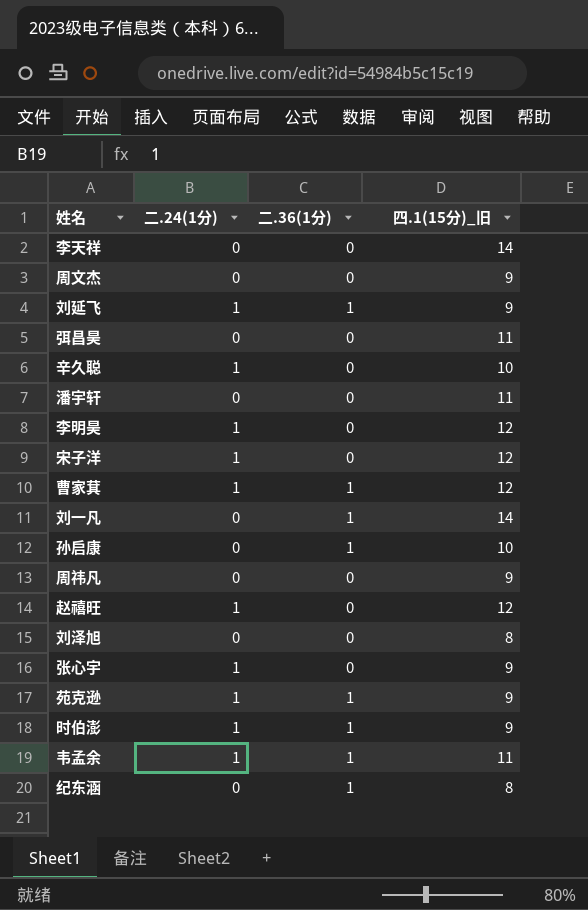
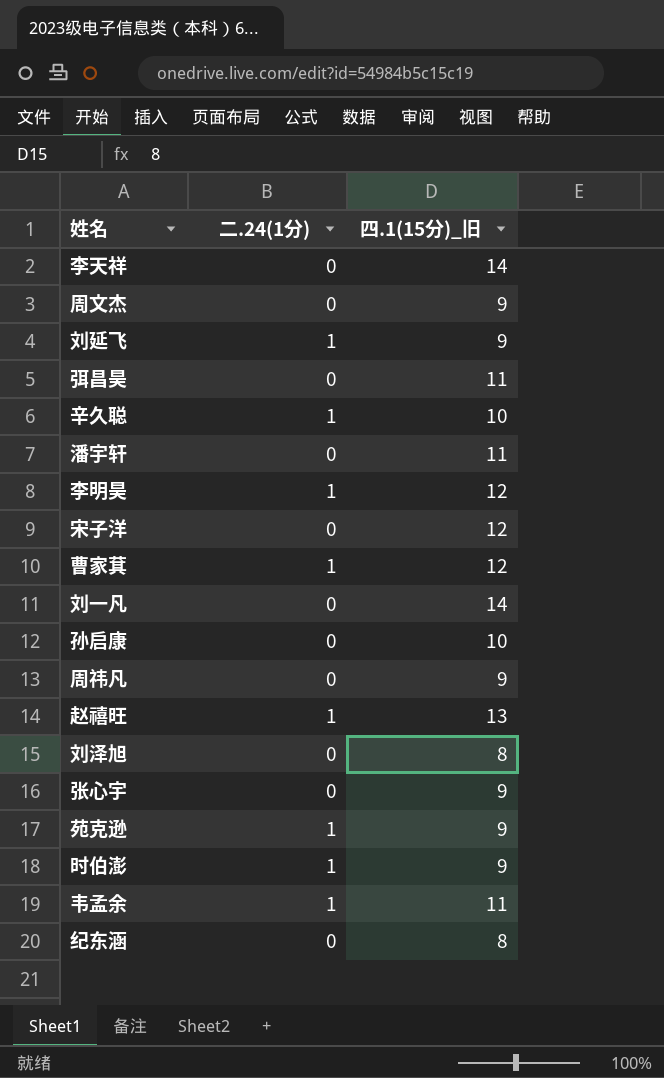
column 二.36(1分) | position: 3 -> none
宋子洋 | 二.24(1分): 1 -> 0
赵禧旺 | 四.1(15分)_旧: 12 -> 13
张心宇 | 二.24(1分): 1 -> 0

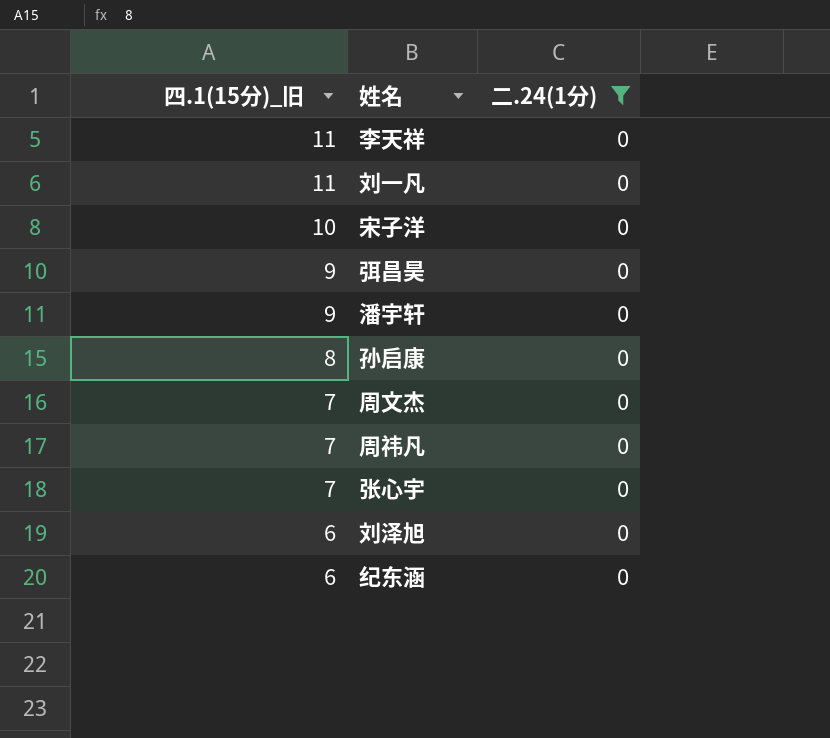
filter: none -> 二.24(1分) = 0
row order: none -> 四.1(15分)_旧 descending
column 四.1(15分)_旧 | position: 3 -> 1
李天祥 | 四.1(15分)_旧: 14 -> 11
刘一凡 | 四.1(15分)_旧: 14 -> 11
宋子洋 | 四.1(15分)_旧: 12 -> 10
弭昌昊 | 四.1(15分)_旧: 11 -> 9
潘宇轩 | 四.1(15分)_旧: 11 -> 9
孙启康 | 四.1(15分)_旧: 10 -> 8
周文杰 | 四.1(15分)_旧: 9 -> 7
周祎凡 | 四.1(15分)_旧: 9 -> 7
张心宇 | 四.1(15分)_旧: 9 -> 7
刘泽旭 | 四.1(15分)_旧: 8 -> 6
纪东涵 | 四.1(15分)_旧: 8 -> 6

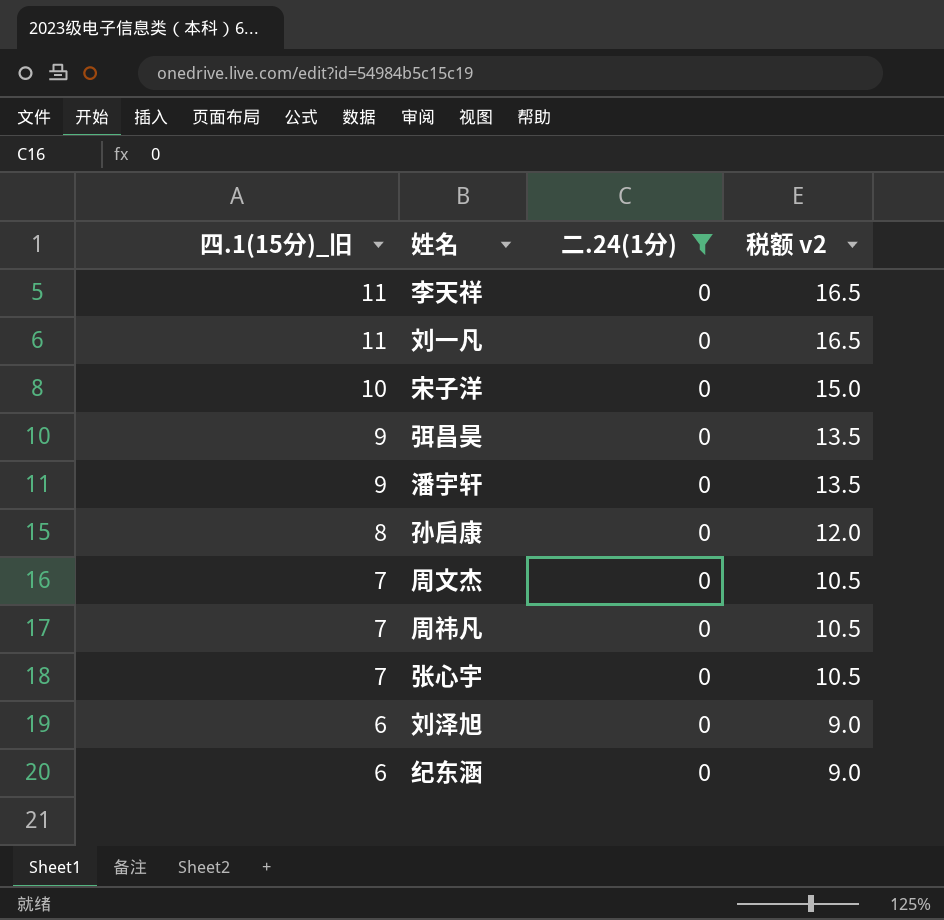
column 税额 v2 | formula: none -> [四.1(15分)_旧] * 1.5

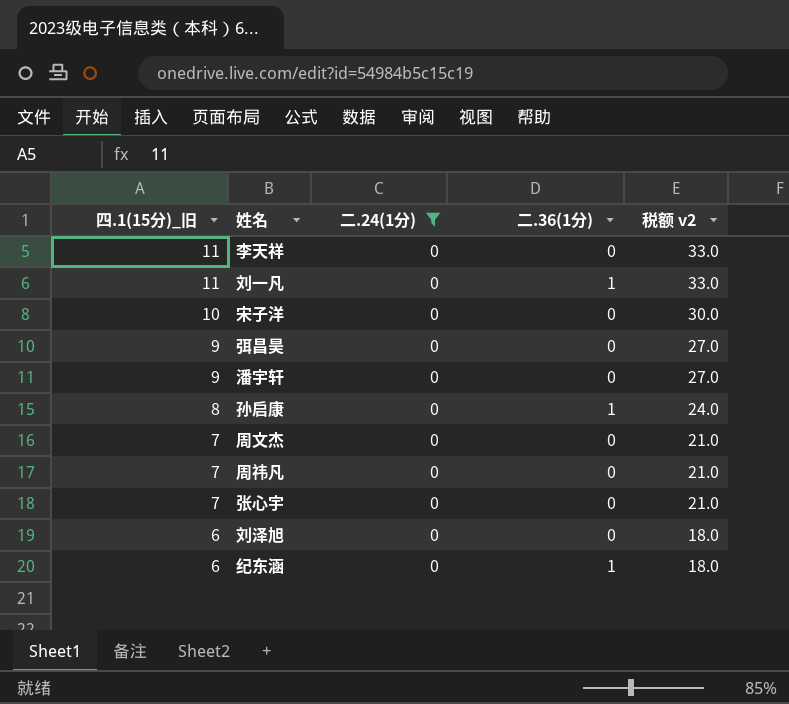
column 二.36(1分) | position: none -> 4
column 税额 v2 | formula: [四.1(15分)_旧] * 1.5 -> [四.1(15分)_旧] * 3

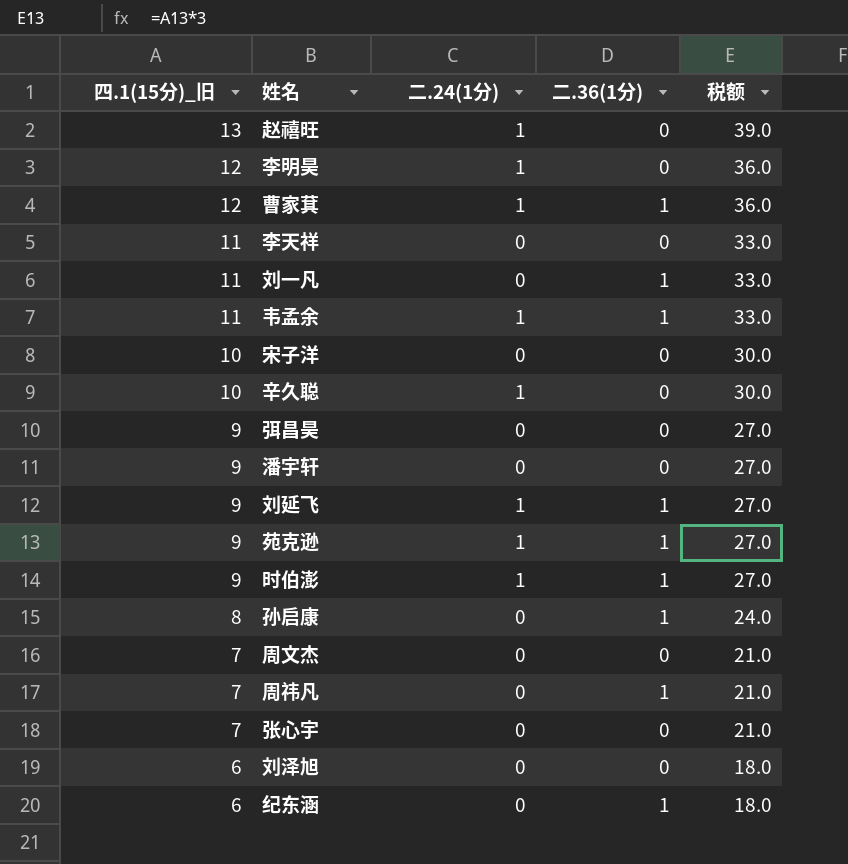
filter: 二.24(1分) = 0 -> none
column name: 税额 v2 -> 税额
周祎凡 | 二.36(1分): 0 -> 1

